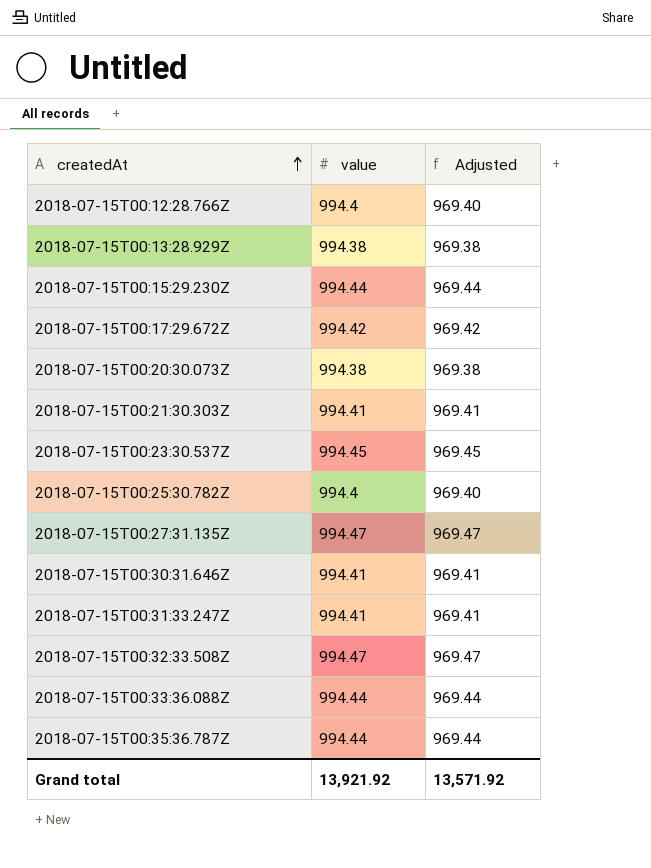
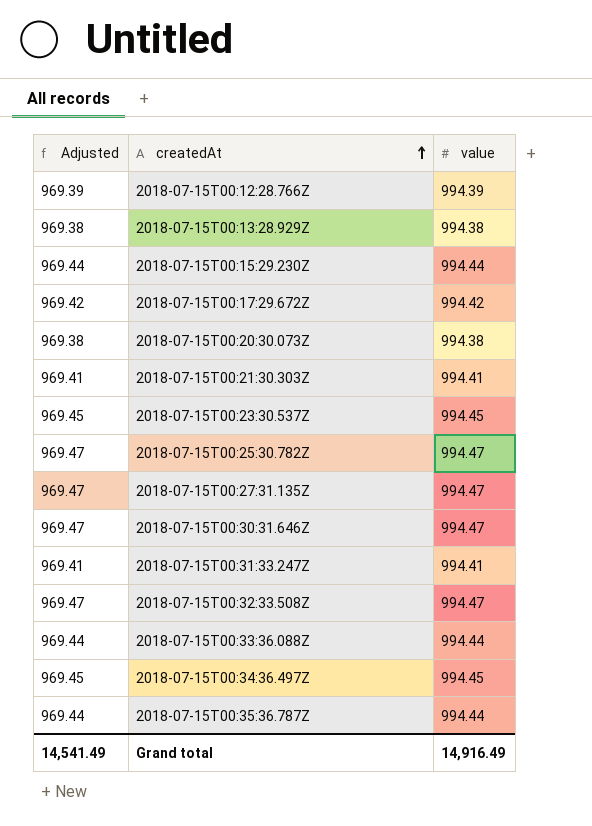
column Adjusted | position: 3 -> 1
2018-07-15T00:12:28.766Z | Adjusted: 969.40 -> 969.39
2018-07-15T00:12:28.766Z | value: 994.4 -> 994.39
2018-07-15T00:25:30.782Z | Adjusted: 969.40 -> 969.47
2018-07-15T00:25:30.782Z | value: 994.4 -> 994.47
2018-07-15T00:30:31.646Z | Adjusted: 969.41 -> 969.47
2018-07-15T00:30:31.646Z | value: 994.41 -> 994.47
row 2018-07-15T00:34:36.497Z: none -> 969.45 | 994.45
Grand total | Adjusted: 13,571.92 -> 14,541.49
Grand total | value: 13,921.92 -> 14,916.49

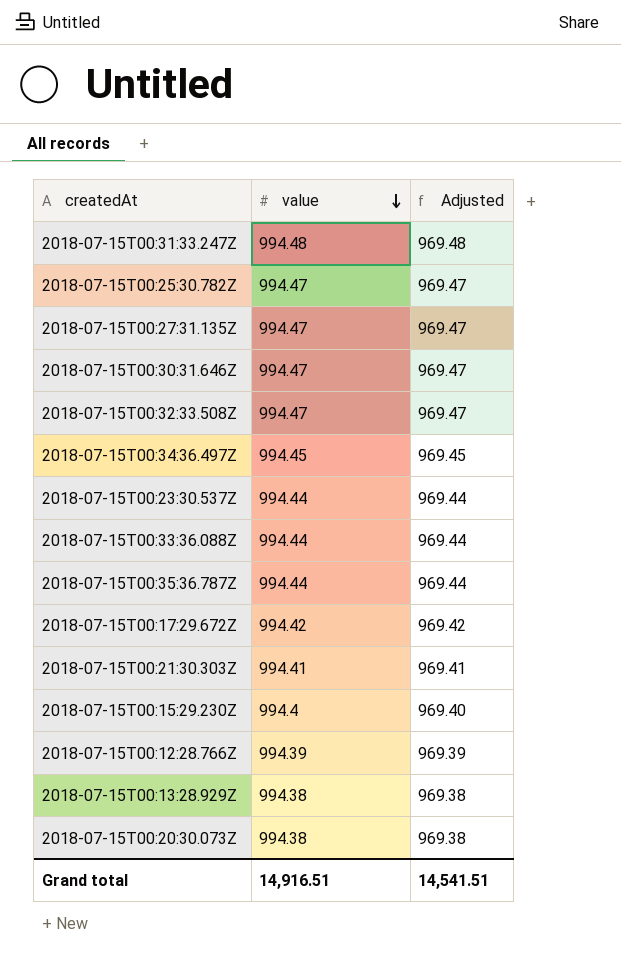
row order: createdAt ascending -> value descending
column Adjusted | position: 1 -> 3
2018-07-15T00:31:33.247Z | value: 994.41 -> 994.48
2018-07-15T00:31:33.247Z | Adjusted: 969.41 -> 969.48
2018-07-15T00:23:30.537Z | value: 994.45 -> 994.44
2018-07-15T00:23:30.537Z | Adjusted: 969.45 -> 969.44
2018-07-15T00:15:29.230Z | value: 994.44 -> 994.4
2018-07-15T00:15:29.230Z | Adjusted: 969.44 -> 969.40
Grand total | value: 14,916.49 -> 14,916.51
Grand total | Adjusted: 14,541.49 -> 14,541.51

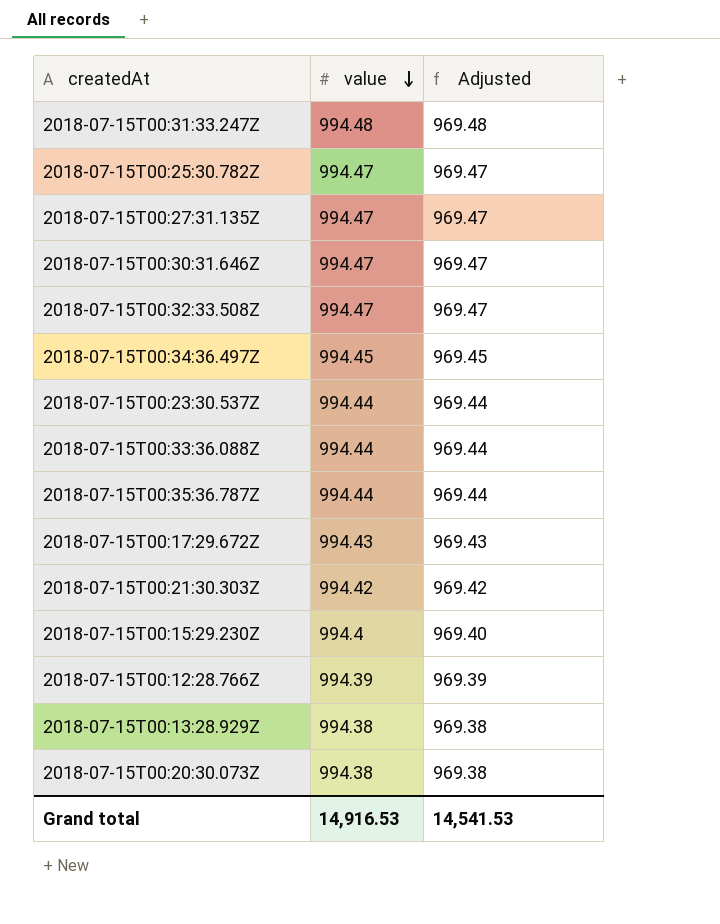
2018-07-15T00:17:29.672Z | value: 994.42 -> 994.43
2018-07-15T00:17:29.672Z | Adjusted: 969.42 -> 969.43
2018-07-15T00:21:30.303Z | value: 994.41 -> 994.42
2018-07-15T00:21:30.303Z | Adjusted: 969.41 -> 969.42
Grand total | value: 14,916.51 -> 14,916.53
Grand total | Adjusted: 14,541.51 -> 14,541.53

